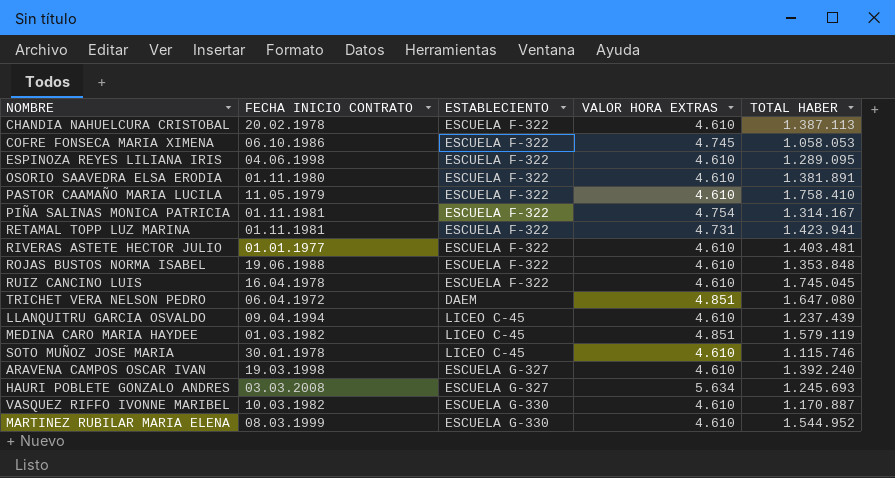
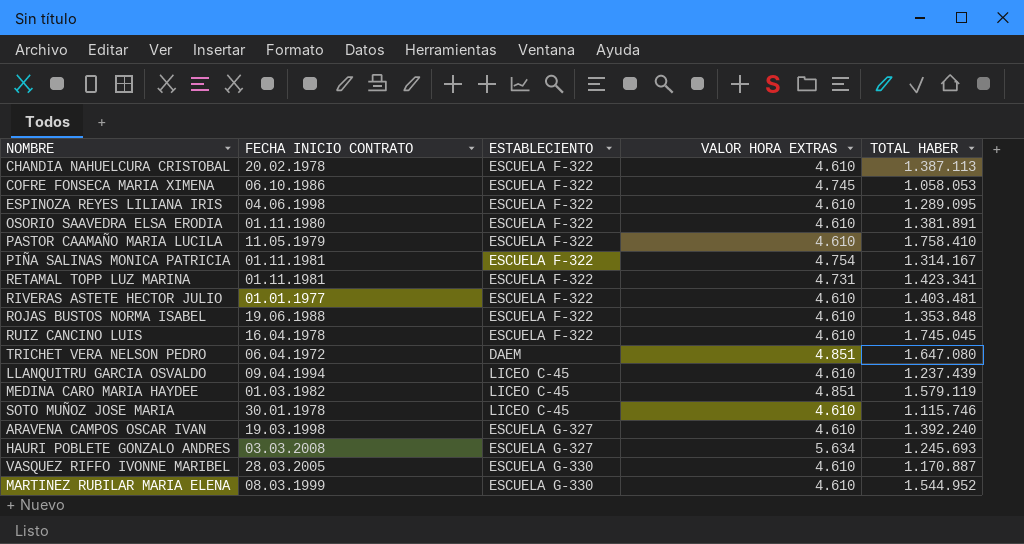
RETAMAL TOPP LUZ MARINA | TOTAL HABER: 1.423.941 -> 1.423.341
VASQUEZ RIFFO IVONNE MARIBEL | FECHA INICIO CONTRATO: 10.03.1982 -> 28.03.2005

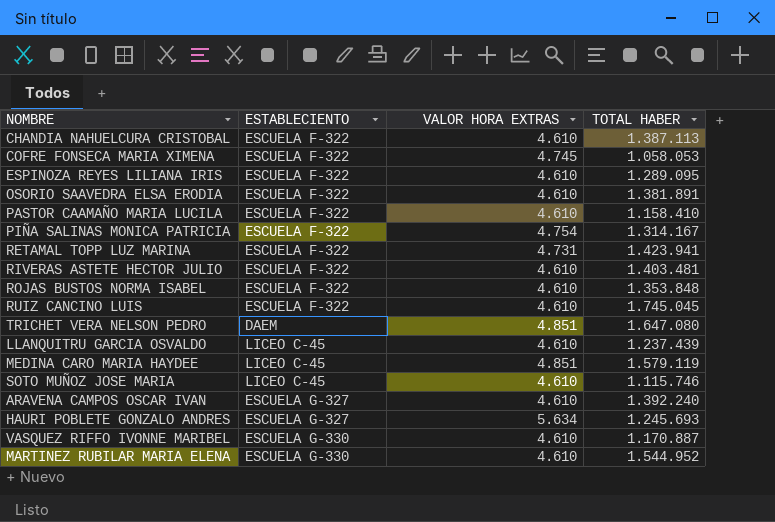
column FECHA INICIO CONTRATO | position: 2 -> none
PASTOR CAAMAÑO MARIA LUCILA | TOTAL HABER: 1.758.410 -> 1.158.410
RETAMAL TOPP LUZ MARINA | TOTAL HABER: 1.423.341 -> 1.423.941

